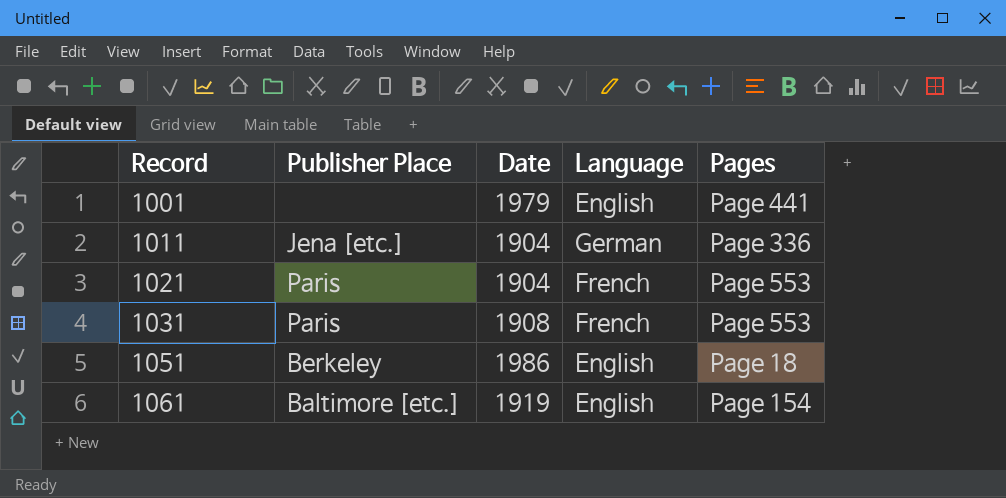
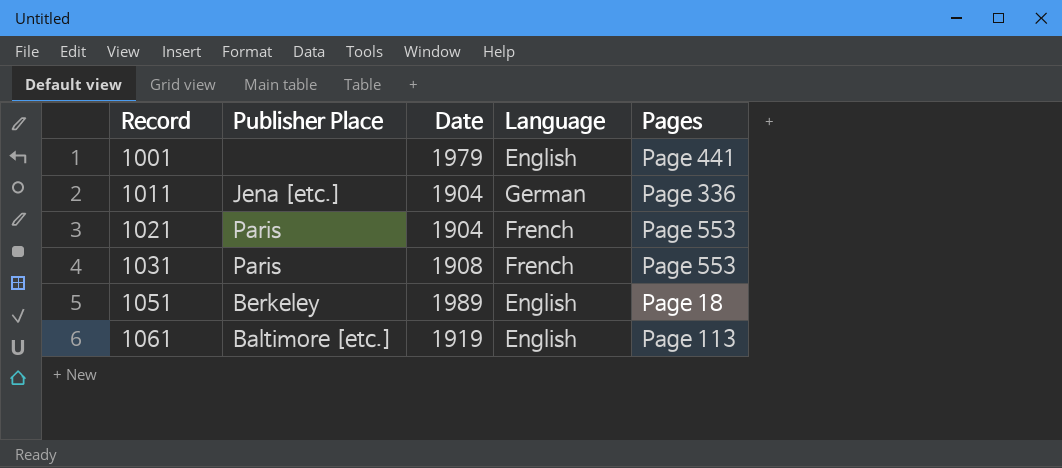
1051 | Date: 1986 -> 1989
1061 | Pages: Page 154 -> Page 113

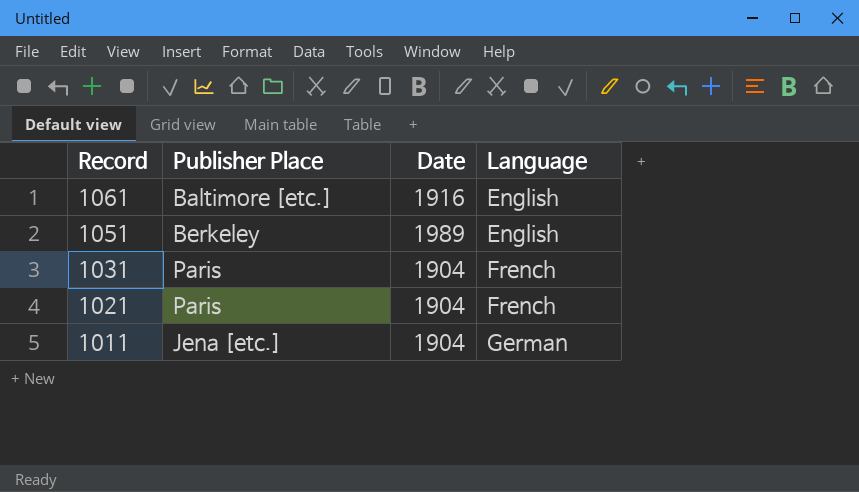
row order: Record ascending -> Record descending
column Pages | position: 5 -> none
row 1001: none | 1979 | English | Page 441 -> none
1061 | Date: 1919 -> 1916
1031 | Date: 1908 -> 1904

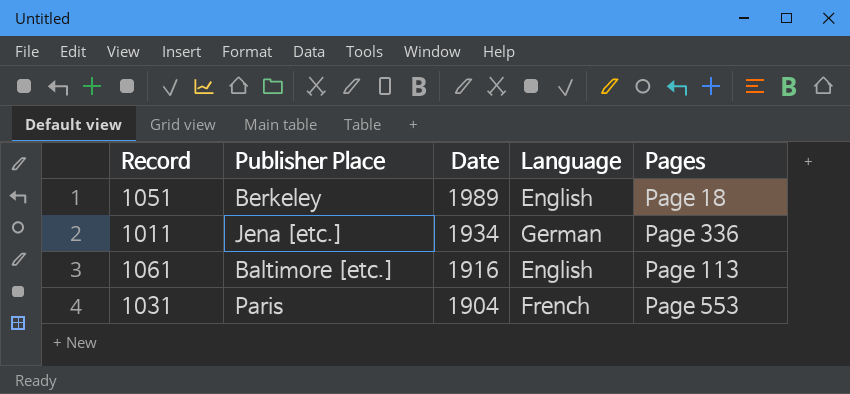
row order: Record descending -> Date descending
column Pages | position: none -> 5
row 1021: Paris | 1904 | French -> none
1011 | Date: 1904 -> 1934

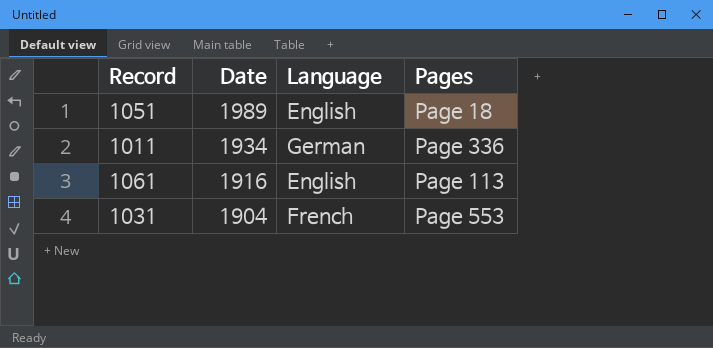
column Publisher Place | position: 2 -> none

